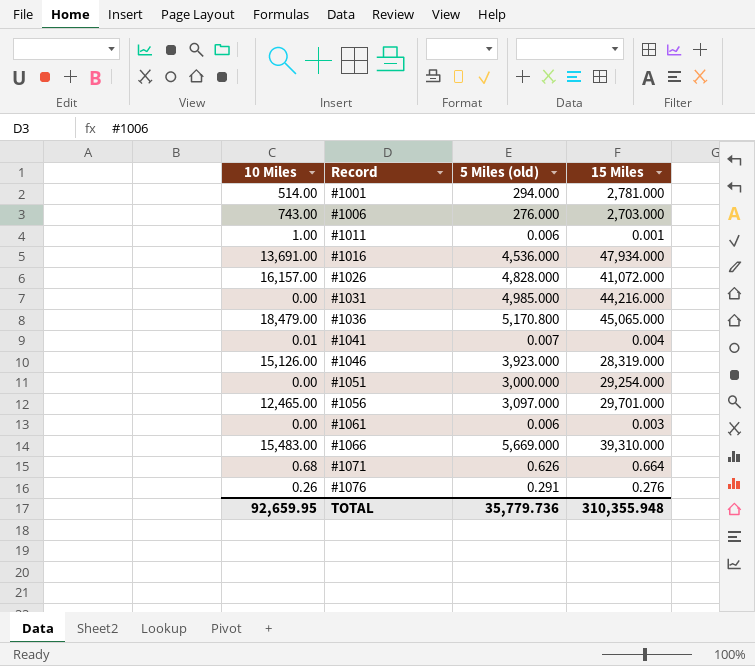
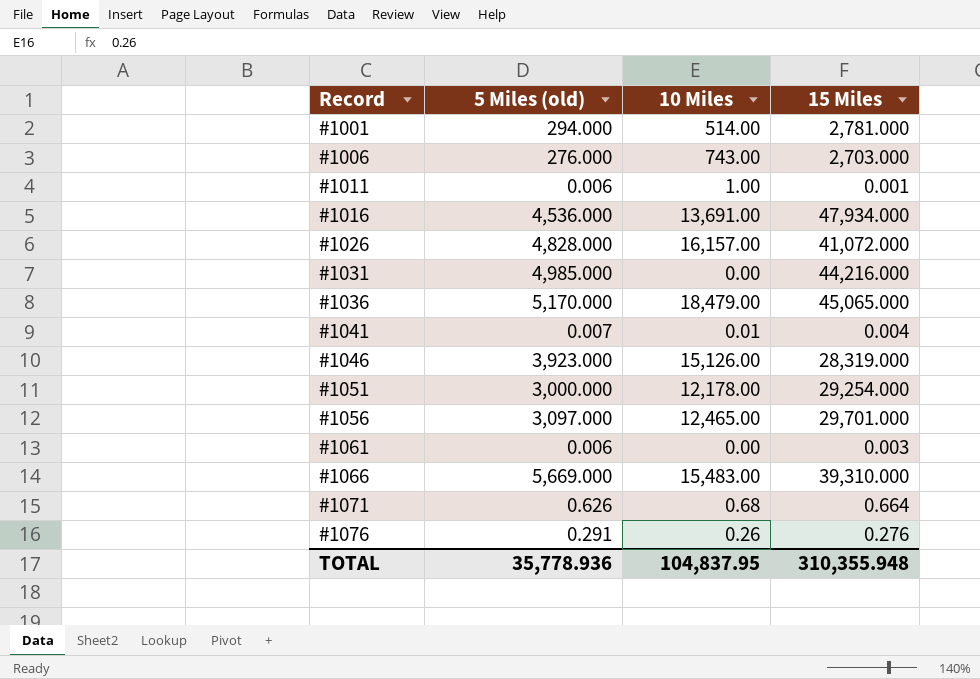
column 10 Miles | position: 1 -> 3
#1036 | 5 Miles (old): 5,170.800 -> 5,170.000
#1051 | 10 Miles: 0.00 -> 12,178.00
TOTAL | 5 Miles (old): 35,779.736 -> 35,778.936
TOTAL | 10 Miles: 92,659.95 -> 104,837.95

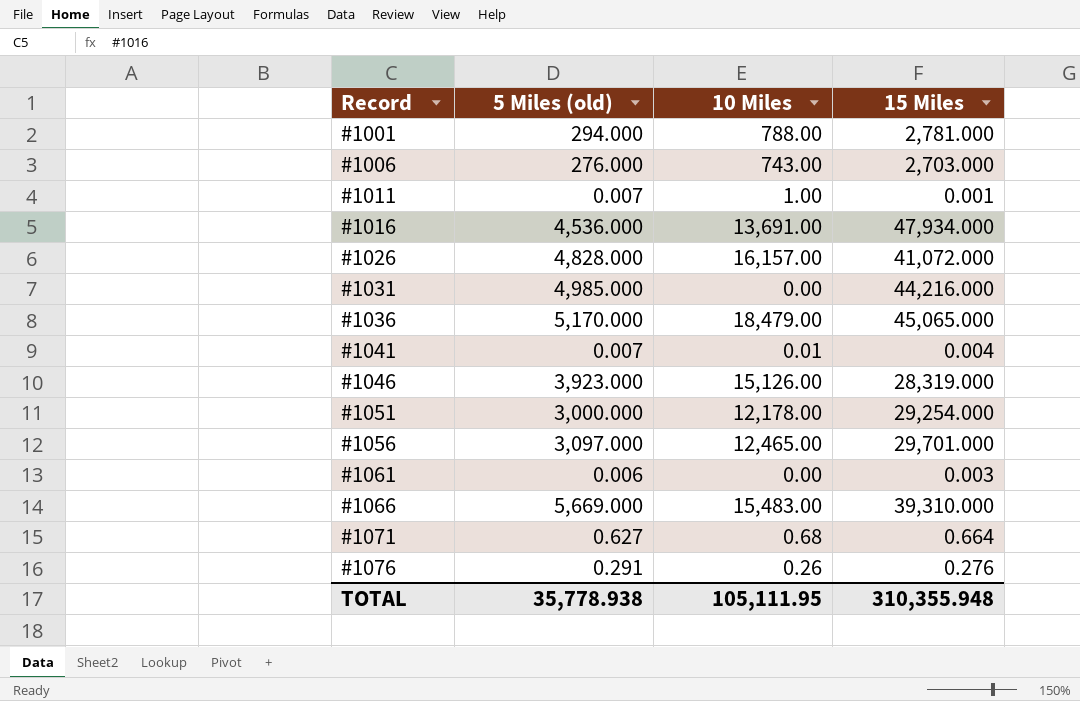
#1001 | 10 Miles: 514.00 -> 788.00
#1011 | 5 Miles (old): 0.006 -> 0.007
#1071 | 5 Miles (old): 0.626 -> 0.627
TOTAL | 5 Miles (old): 35,778.936 -> 35,778.938
TOTAL | 10 Miles: 104,837.95 -> 105,111.95

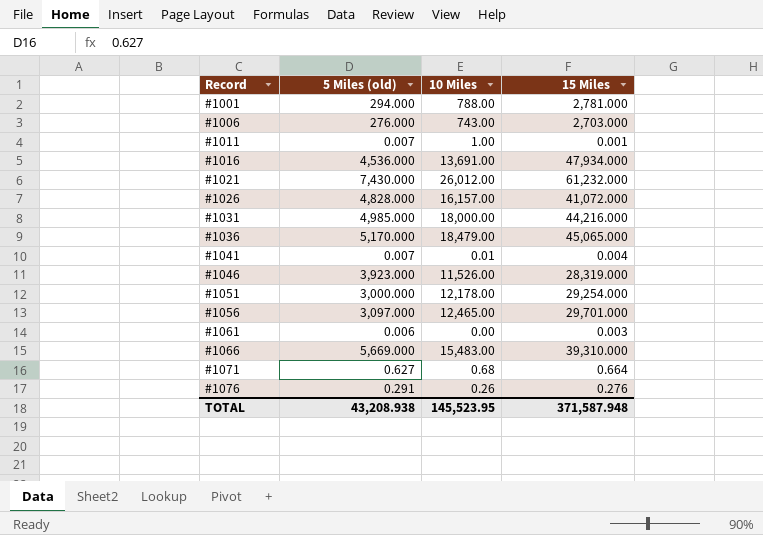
row #1021: none -> 7,430.000 | 26,012.00 | 61,232.000
#1031 | 10 Miles: 0.00 -> 18,000.00
#1046 | 10 Miles: 15,126.00 -> 11,526.00
TOTAL | 5 Miles (old): 35,778.938 -> 43,208.938
TOTAL | 10 Miles: 105,111.95 -> 145,523.95
TOTAL | 15 Miles: 310,355.948 -> 371,587.948

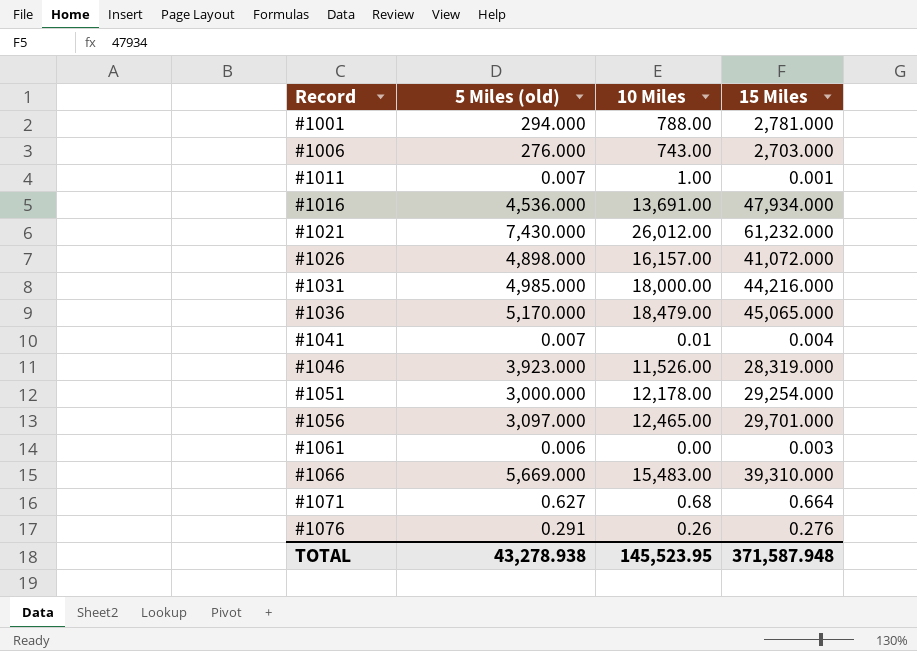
#1026 | 5 Miles (old): 4,828.000 -> 4,898.000
TOTAL | 5 Miles (old): 43,208.938 -> 43,278.938

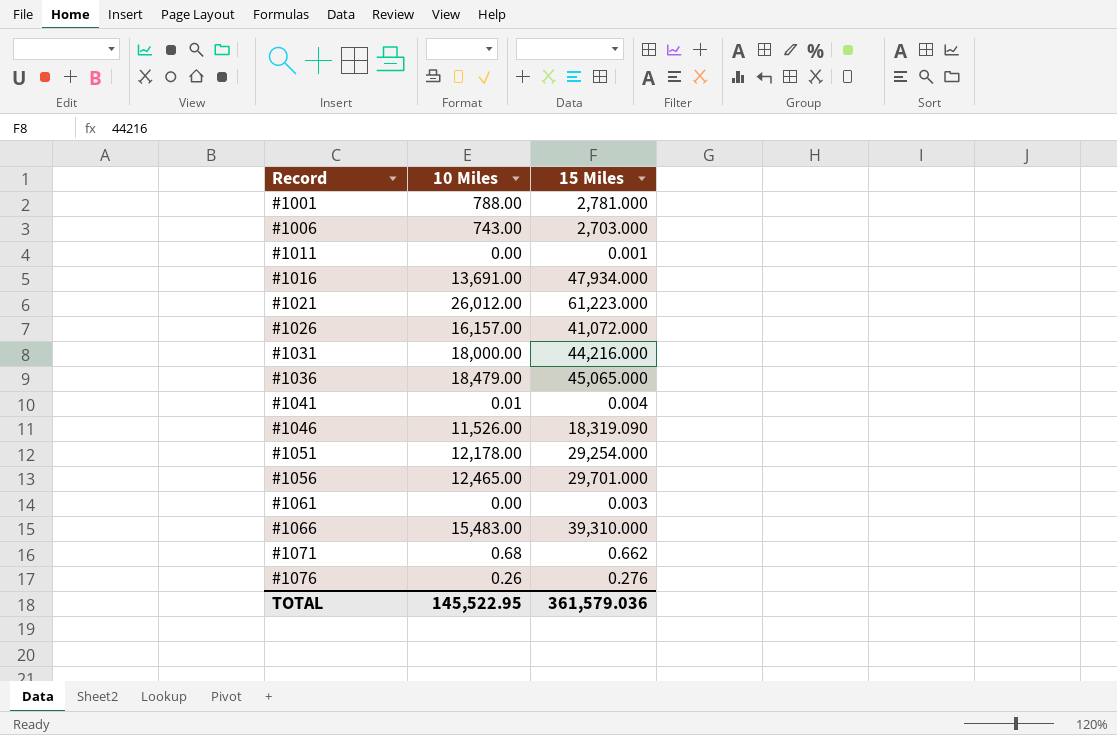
column 5 Miles (old) | position: 2 -> none
#1011 | 10 Miles: 1.00 -> 0.00
#1021 | 15 Miles: 61,232.000 -> 61,223.000
#1046 | 15 Miles: 28,319.000 -> 18,319.090
#1071 | 15 Miles: 0.664 -> 0.662
TOTAL | 10 Miles: 145,523.95 -> 145,522.95
TOTAL | 15 Miles: 371,587.948 -> 361,579.036

